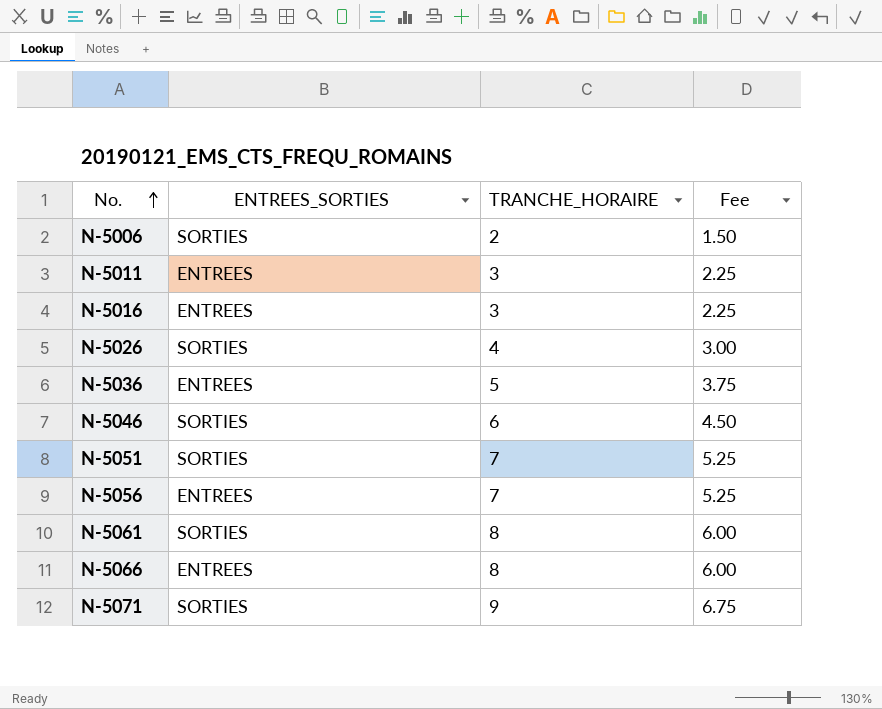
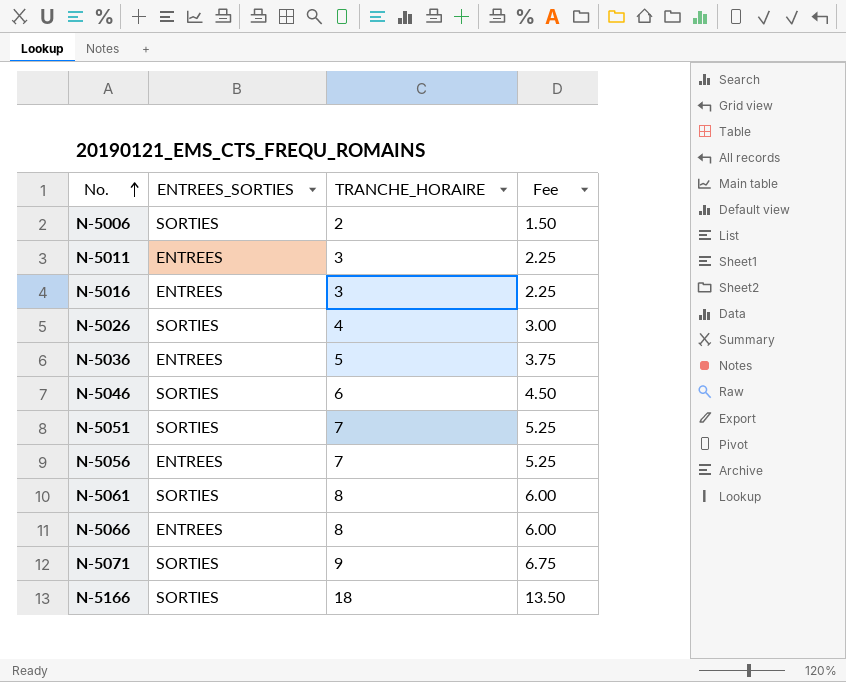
row N-5166: none -> SORTIES | 18 | 13.50

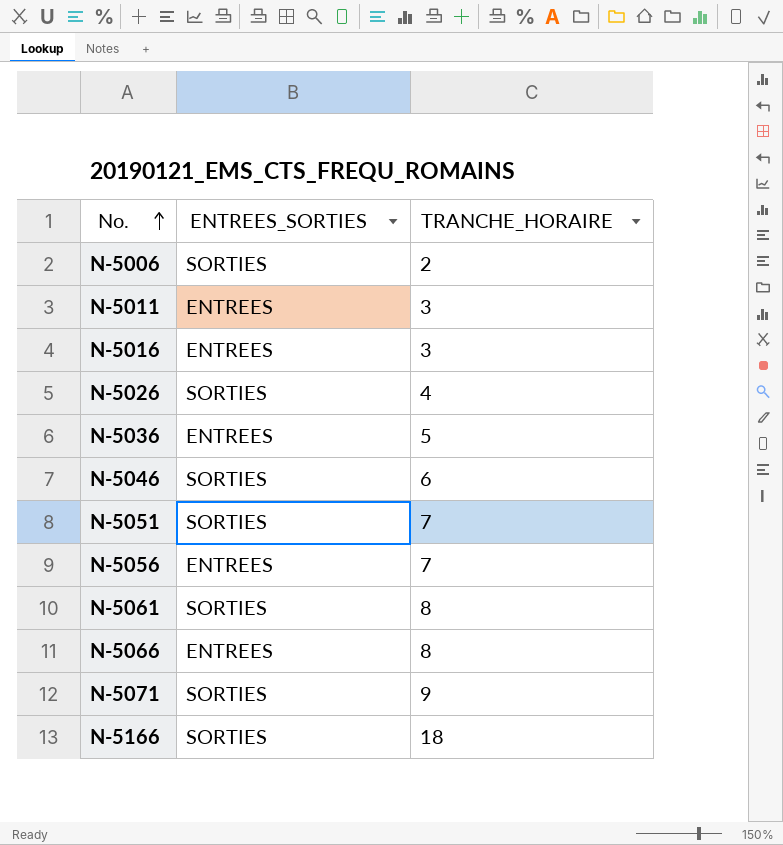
column Fee | formula: [TRANCHE_HORAIRE] * 0.75 -> none

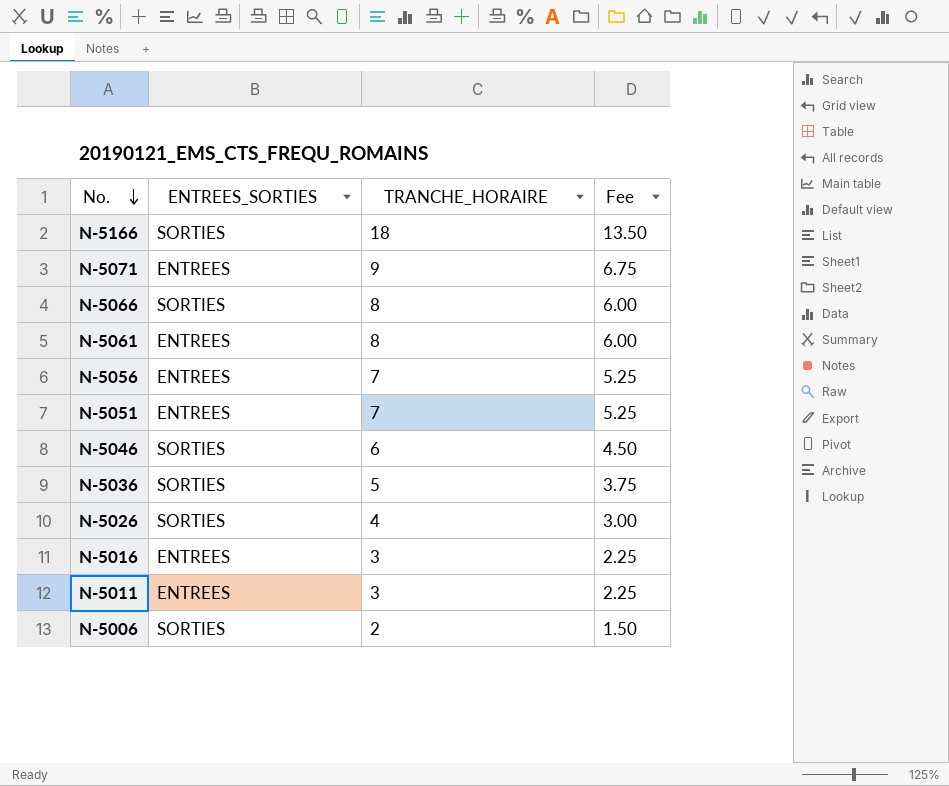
row order: No. ascending -> No. descending
column Fee | formula: none -> [TRANCHE_HORAIRE] * 0.75
N-5071 | ENTREES_SORTIES: SORTIES -> ENTREES
N-5066 | ENTREES_SORTIES: ENTREES -> SORTIES
N-5061 | ENTREES_SORTIES: SORTIES -> ENTREES
N-5051 | ENTREES_SORTIES: SORTIES -> ENTREES
N-5036 | ENTREES_SORTIES: ENTREES -> SORTIES

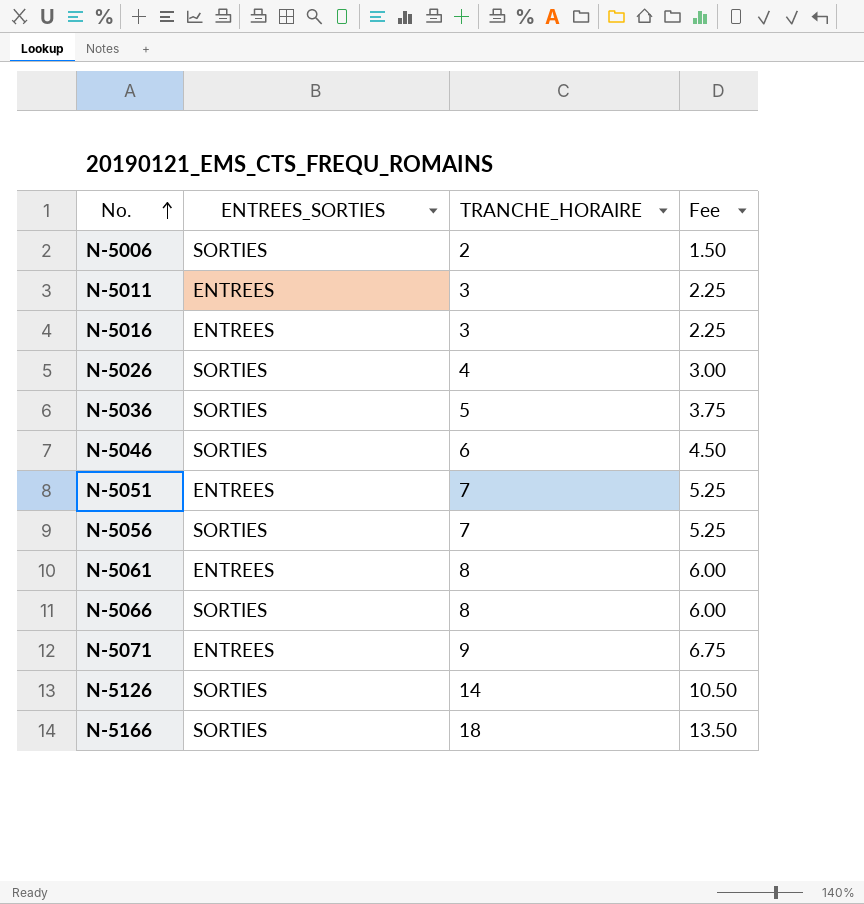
row order: No. descending -> No. ascending
N-5056 | ENTREES_SORTIES: ENTREES -> SORTIES
row N-5126: none -> SORTIES | 14 | 10.50

